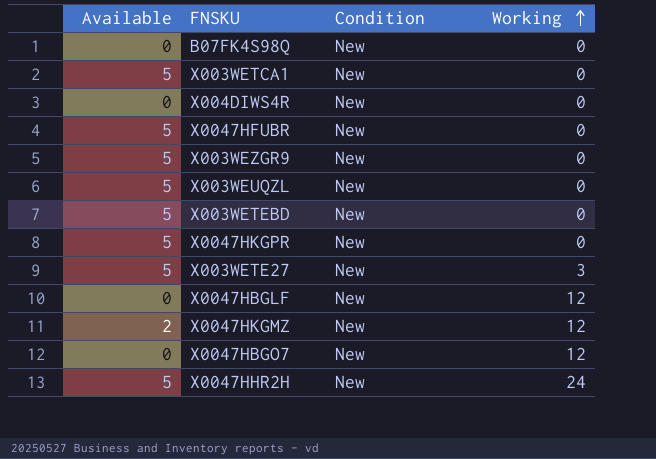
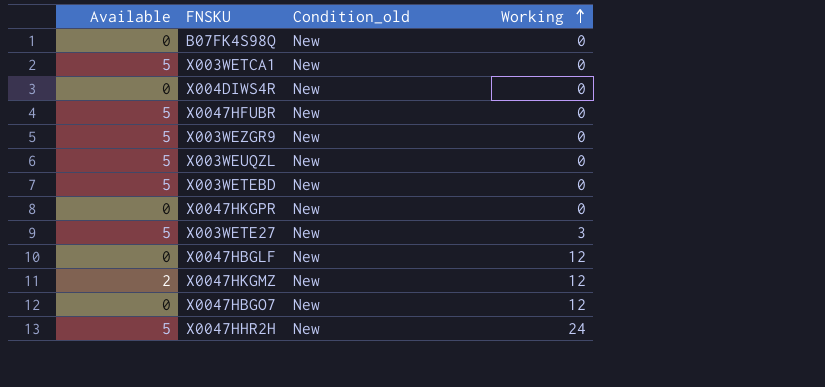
column name: Condition -> Condition_old
X0047HKGPR | Available: 5 -> 0

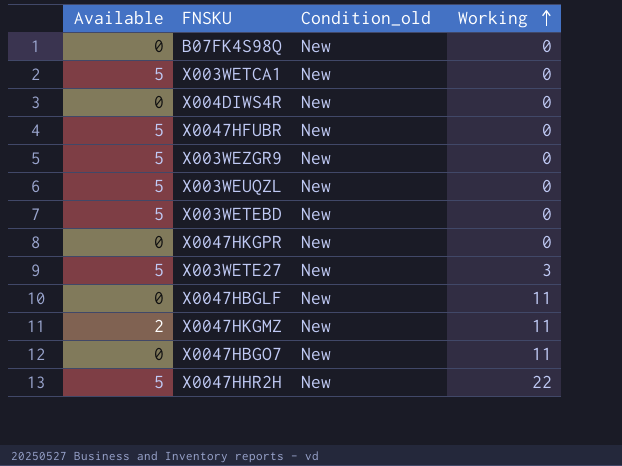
X0047HBGLF | Working: 12 -> 11
X0047HKGMZ | Working: 12 -> 11
X0047HBGO7 | Working: 12 -> 11
X0047HHR2H | Working: 24 -> 22

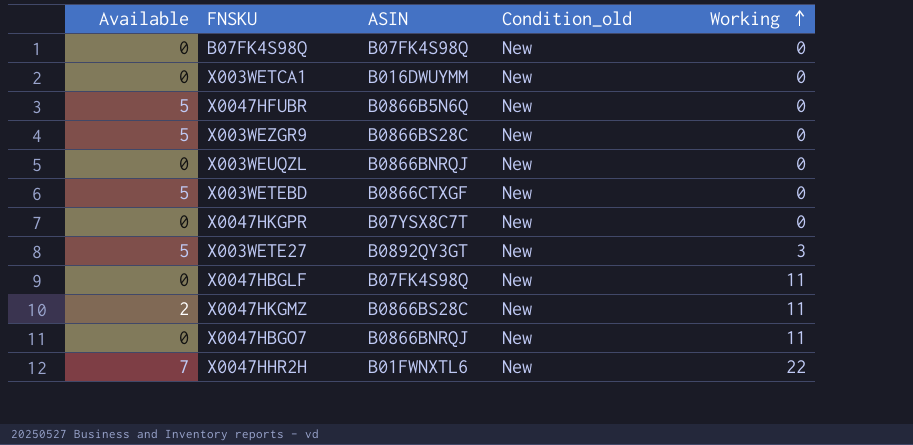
column ASIN | position: none -> 3
row X004DIWS4R: 0 | New | 0 -> none
X003WETCA1 | Available: 5 -> 0
X003WEUQZL | Available: 5 -> 0
X0047HHR2H | Available: 5 -> 7

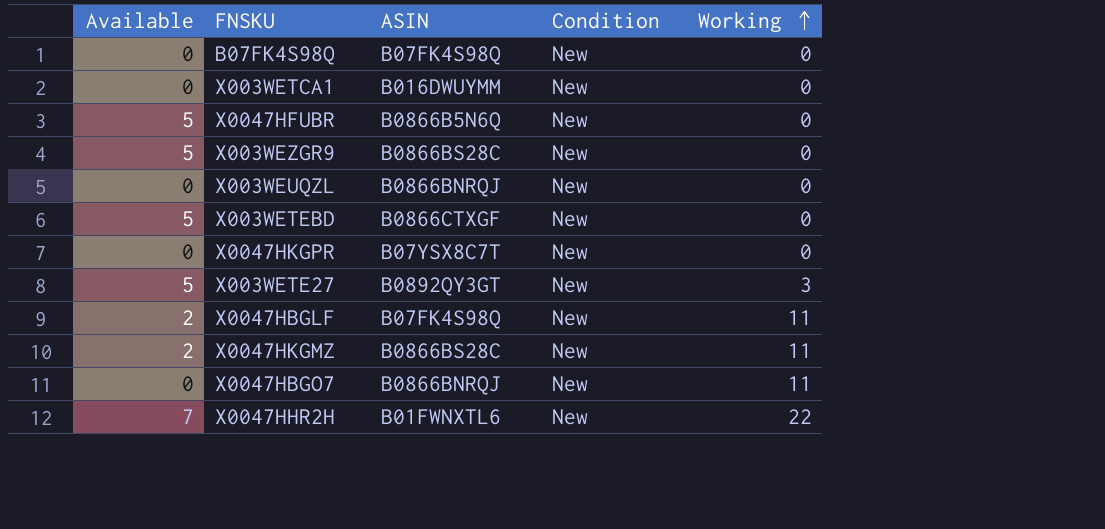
column name: Condition_old -> Condition
X0047HBGLF | Available: 0 -> 2

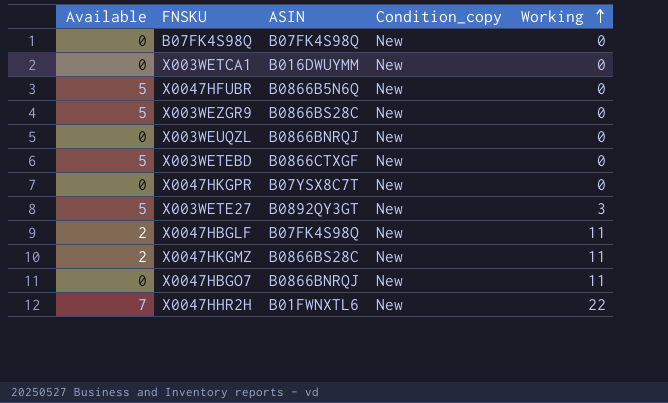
column name: Condition -> Condition_copy

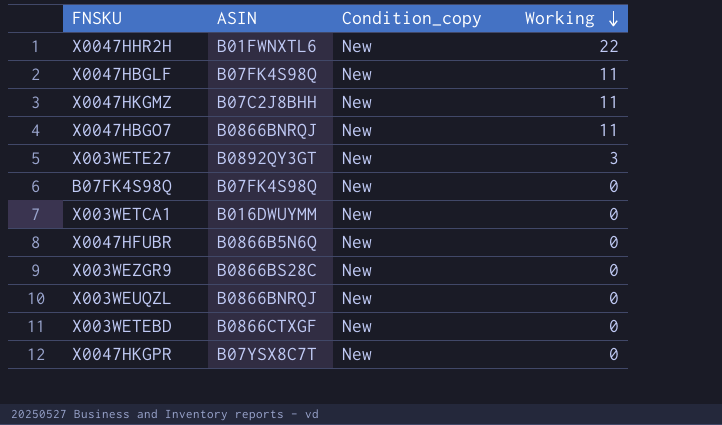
row order: Working ascending -> Working descending
column Available | position: 1 -> none
X0047HKGMZ | ASIN: B0866BS28C -> B07C2J8BHH

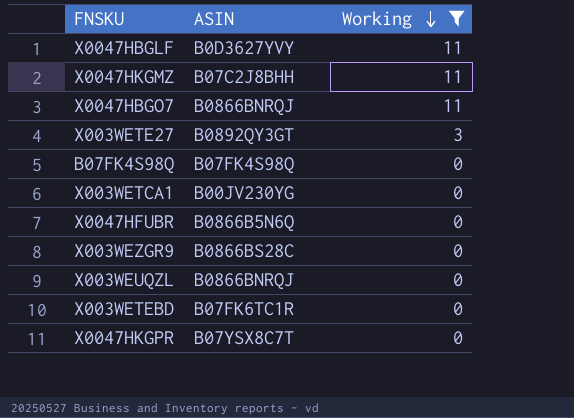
filter: none -> Working != 22
column Condition_copy | position: 3 -> none
X0047HBGLF | ASIN: B07FK4S98Q -> B0D3627YVY
X003WETCA1 | ASIN: B016DWUYMM -> B00JV230YG
X003WETEBD | ASIN: B0866CTXGF -> B07FK6TC1R

